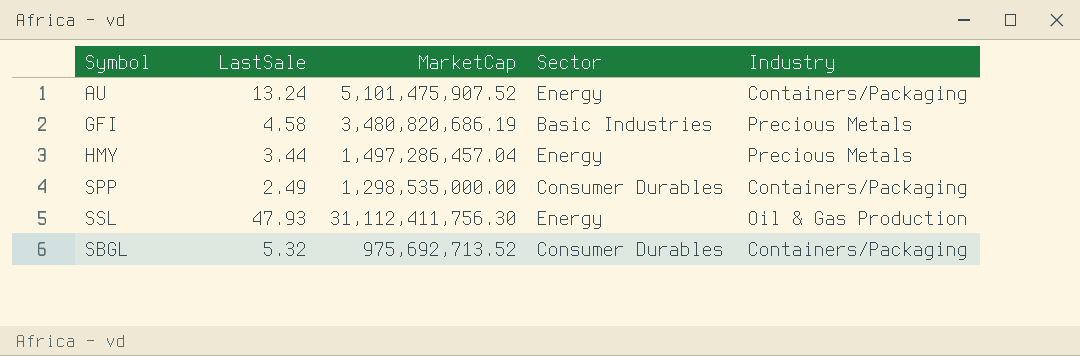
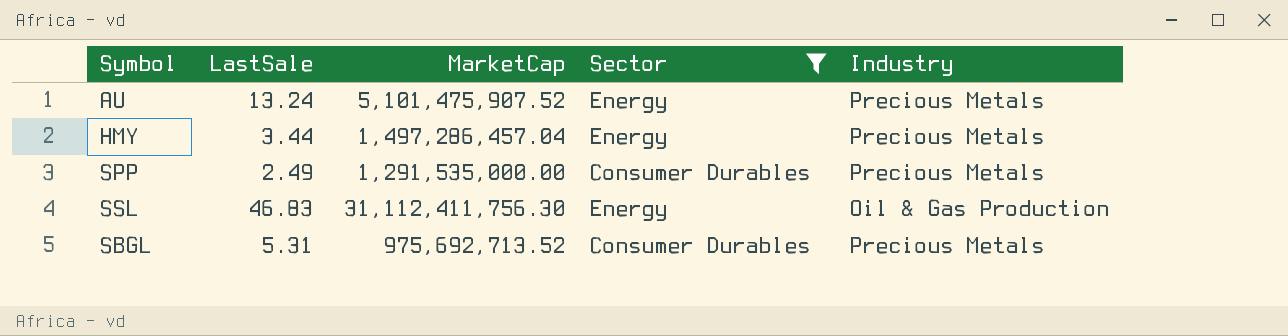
filter: none -> Sector != Basic Industries
AU | Industry: Containers/Packaging -> Precious Metals
SPP | MarketCap: 1,298,535,000.00 -> 1,291,535,000.00
SPP | Industry: Containers/Packaging -> Precious Metals
SSL | LastSale: 47.93 -> 46.83
SBGL | LastSale: 5.32 -> 5.31
SBGL | Industry: Containers/Packaging -> Precious Metals

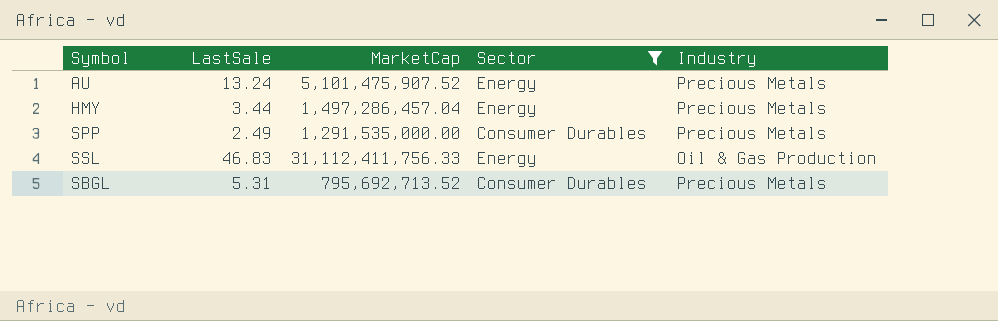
SSL | MarketCap: 31,112,411,756.30 -> 31,112,411,756.33
SBGL | MarketCap: 975,692,713.52 -> 795,692,713.52

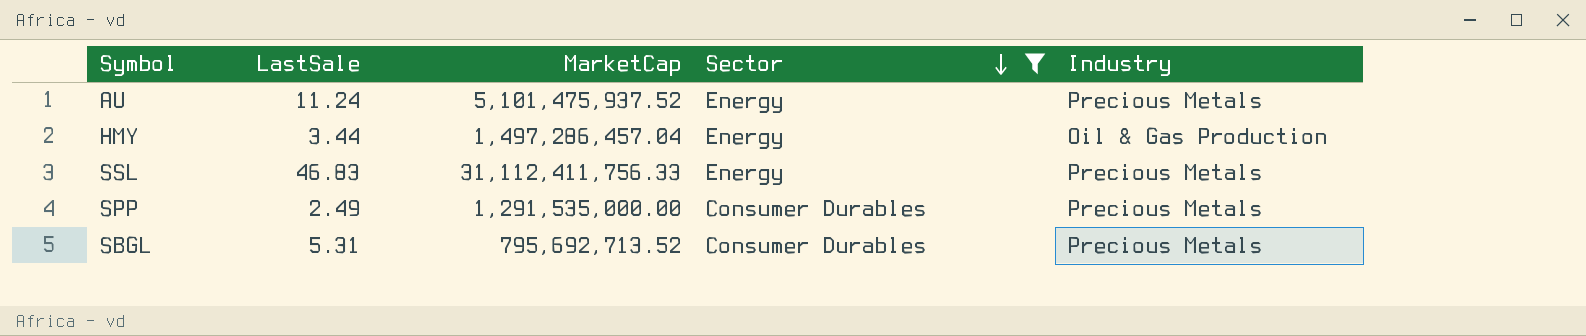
row order: none -> Sector descending
AU | LastSale: 13.24 -> 11.24
AU | MarketCap: 5,101,475,907.52 -> 5,101,475,937.52
HMY | Industry: Precious Metals -> Oil & Gas Production
SSL | Industry: Oil & Gas Production -> Precious Metals

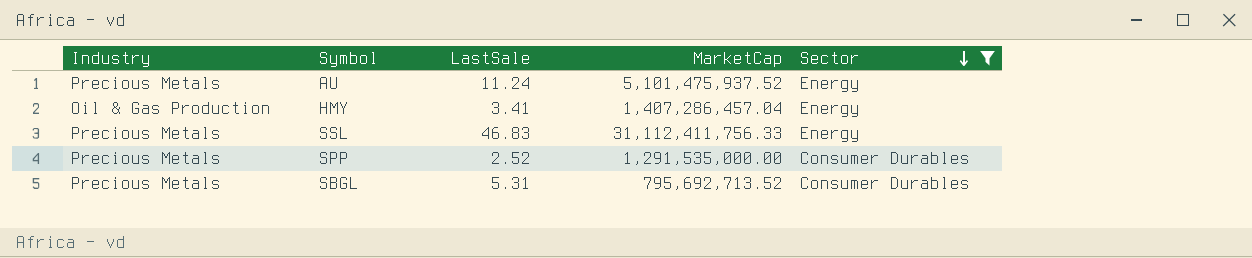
column Industry | position: 5 -> 1
HMY | LastSale: 3.44 -> 3.41
HMY | MarketCap: 1,497,286,457.04 -> 1,407,286,457.04
SPP | LastSale: 2.49 -> 2.52

